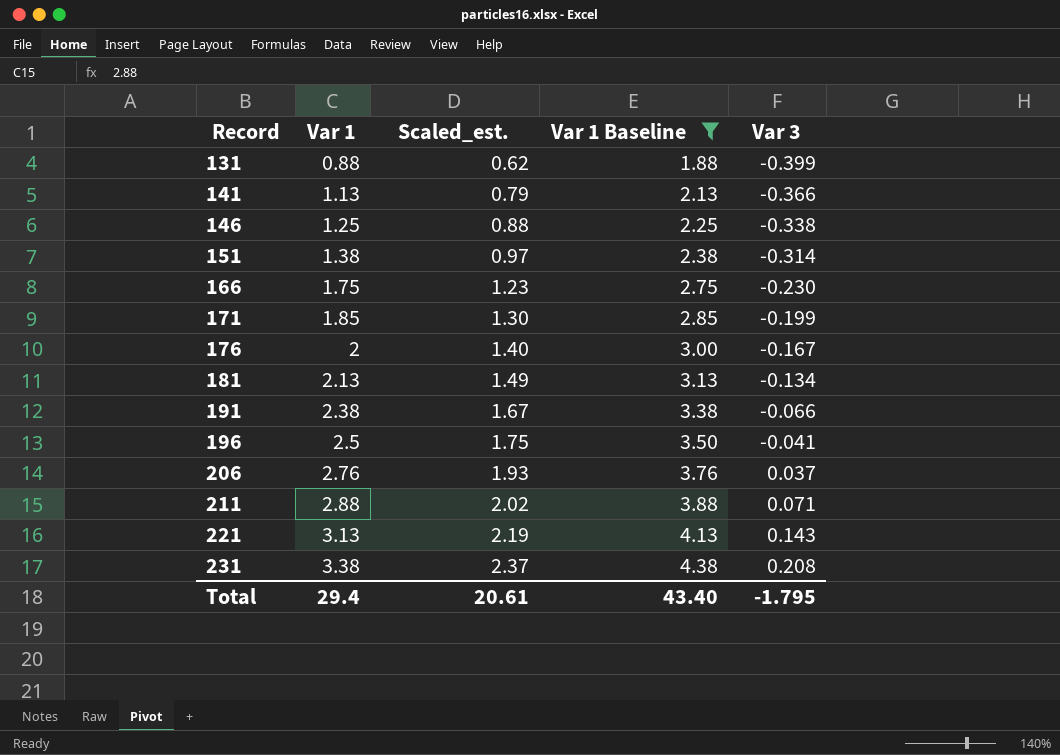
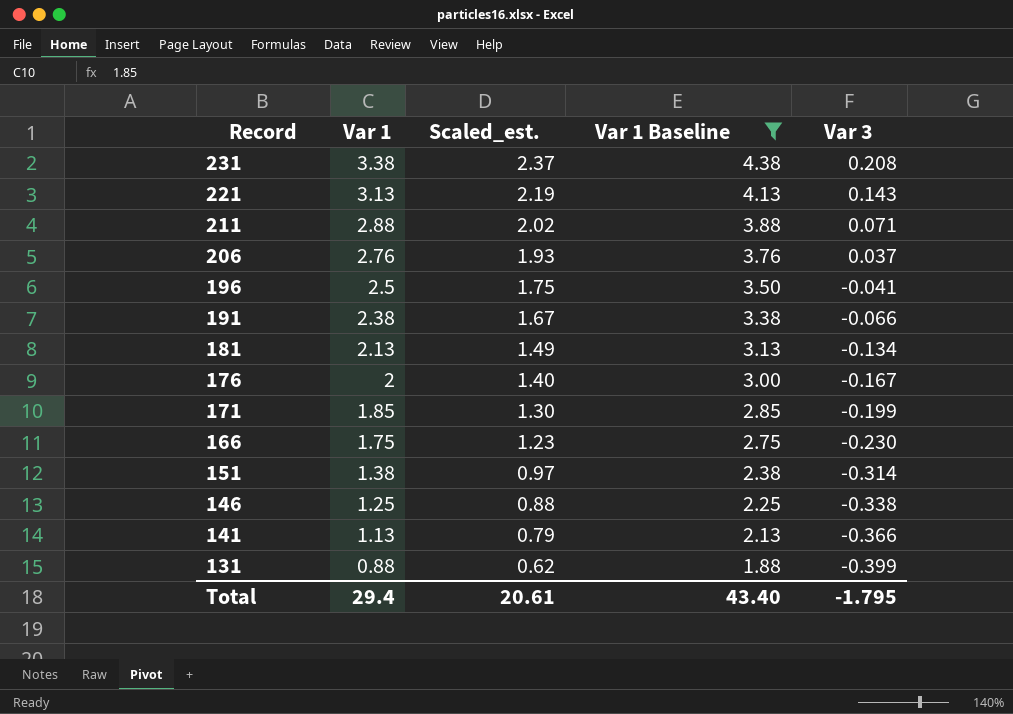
row order: Record ascending -> Record descending

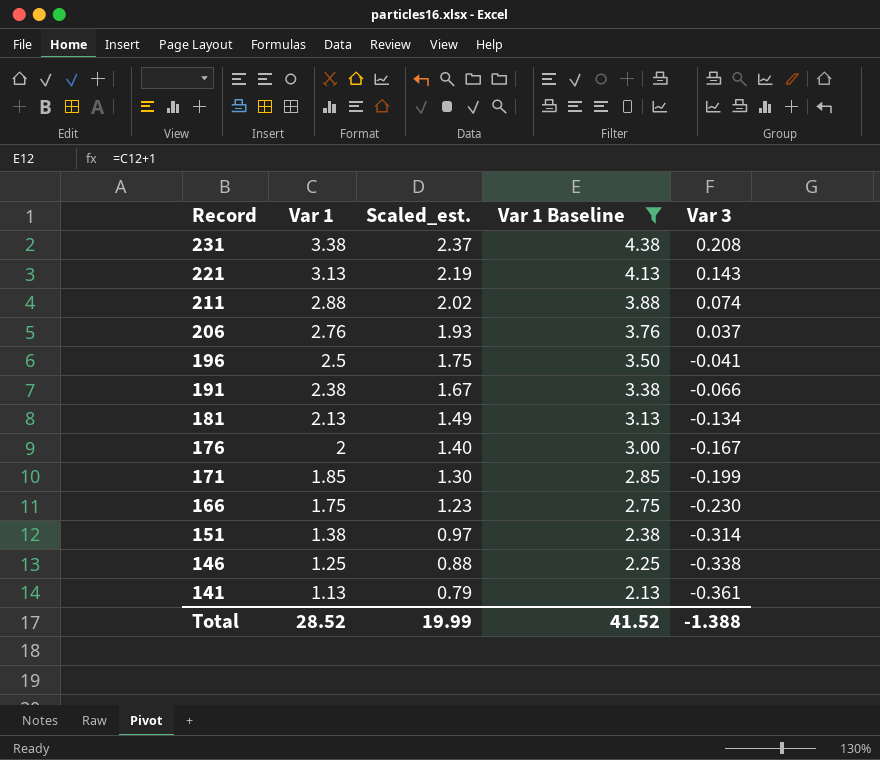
row 131: 0.88 | 0.62 | 1.88 | -0.399 -> none
211 | Var 3: 0.071 -> 0.074
141 | Var 3: -0.366 -> -0.361
Total | Var 1: 29.4 -> 28.52
Total | Scaled_est.: 20.61 -> 19.99
Total | Var 1 Baseline: 43.40 -> 41.52
Total | Var 3: -1.795 -> -1.388

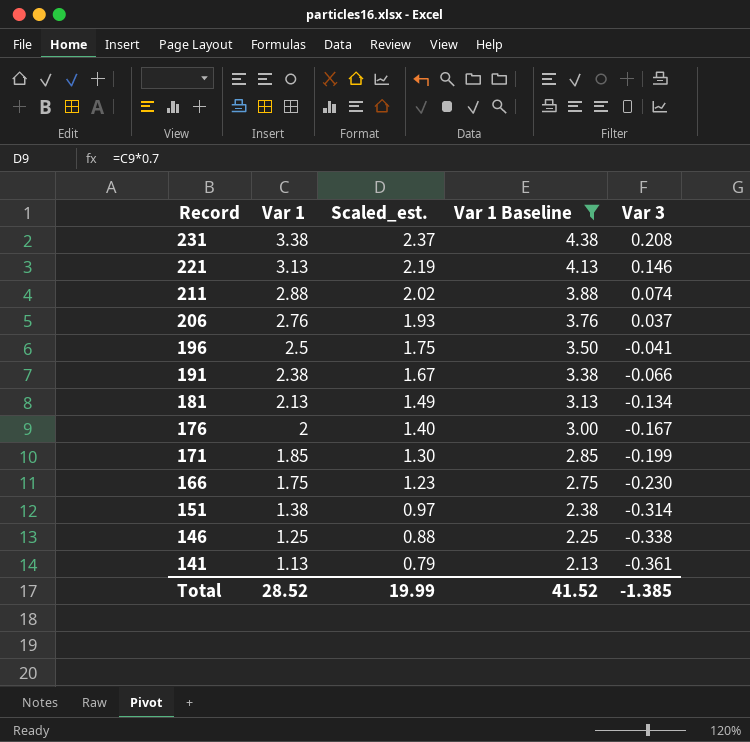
221 | Var 3: 0.143 -> 0.146
Total | Var 3: -1.388 -> -1.385

